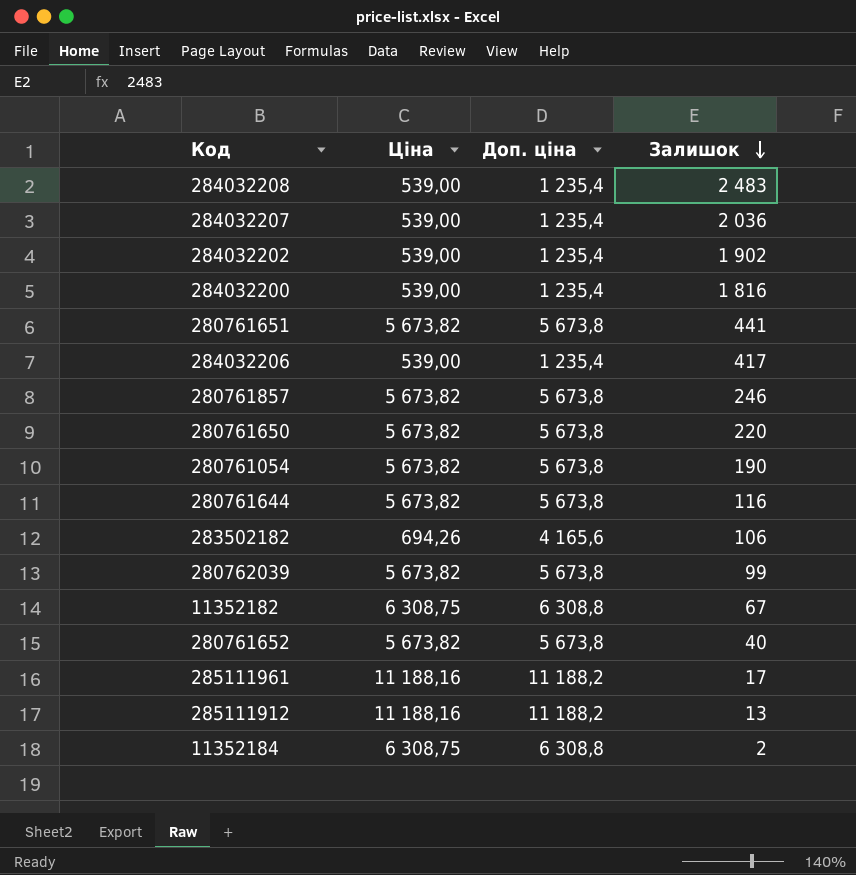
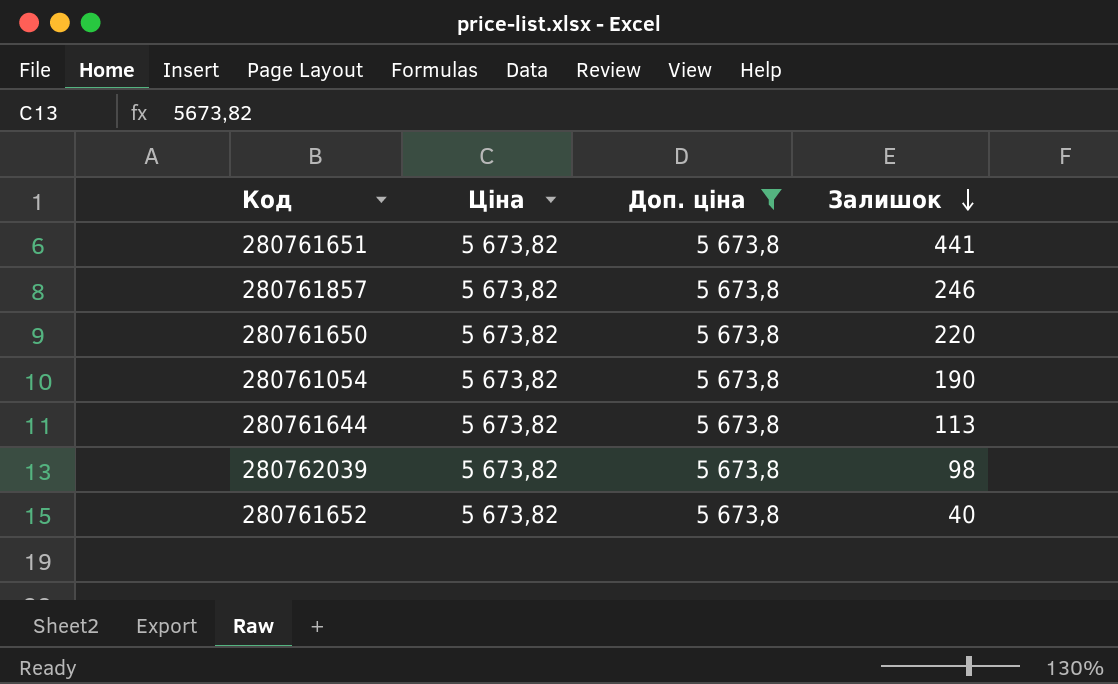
filter: none -> Доп. ціна = 5 673,8
280761644 | Залишок: 116 -> 113
280762039 | Залишок: 99 -> 98

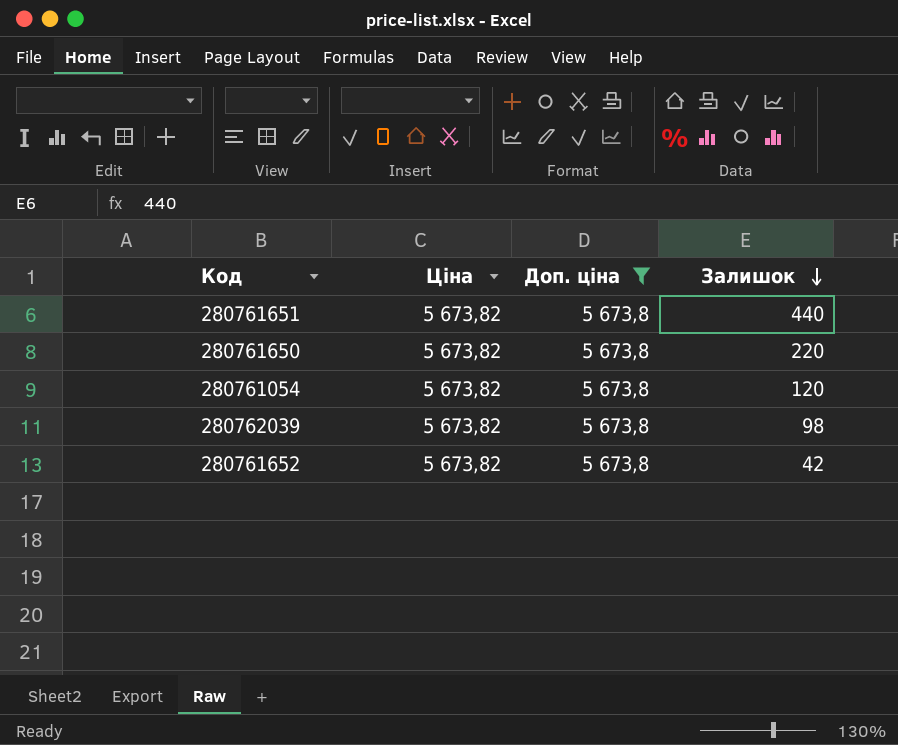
row 280761857: 5 673,82 | 5 673,8 | 246 -> none
row 280761644: 5 673,82 | 5 673,8 | 113 -> none
280761651 | Залишок: 441 -> 440
280761054 | Залишок: 190 -> 120
280761652 | Залишок: 40 -> 42

